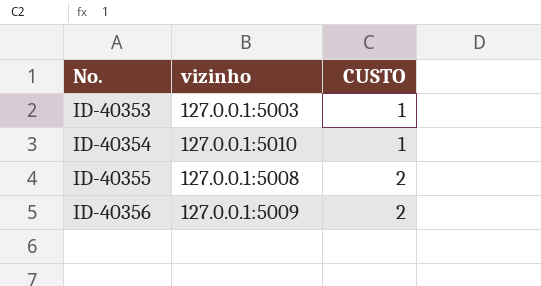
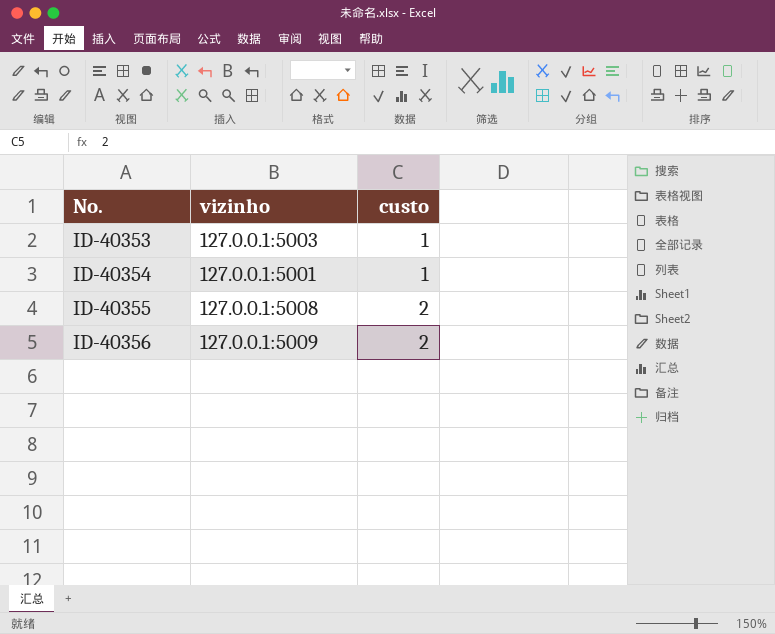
column name: CUSTO -> custo
ID-40354 | vizinho: 127.0.0.1:5010 -> 127.0.0.1:5001

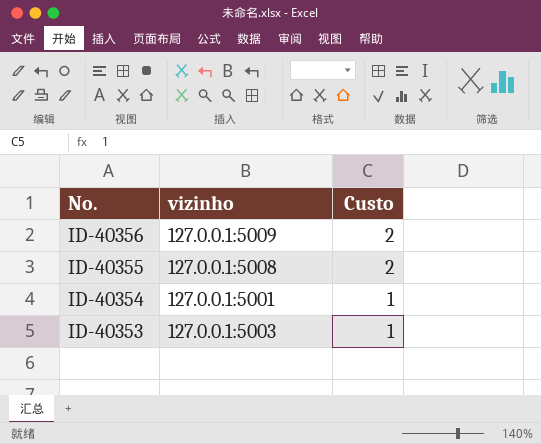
row order: No. ascending -> No. descending
column name: custo -> Custo

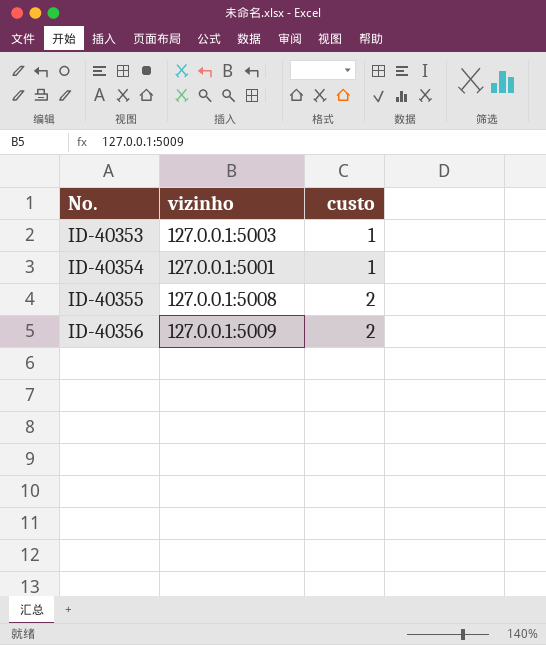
row order: No. descending -> No. ascending
column name: Custo -> custo

